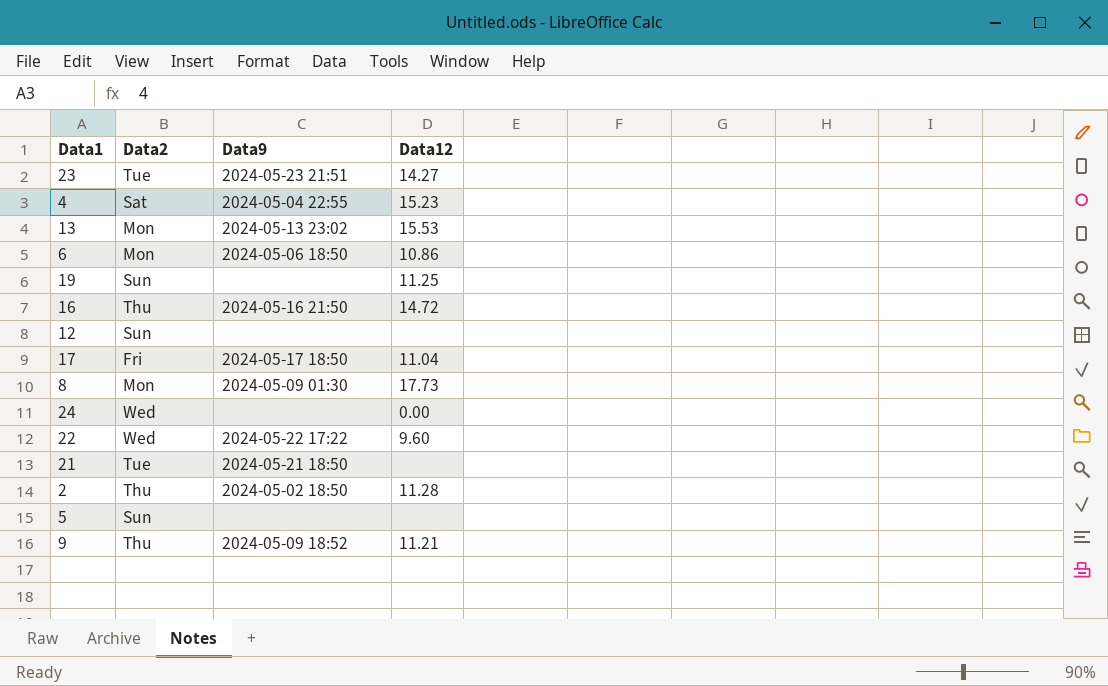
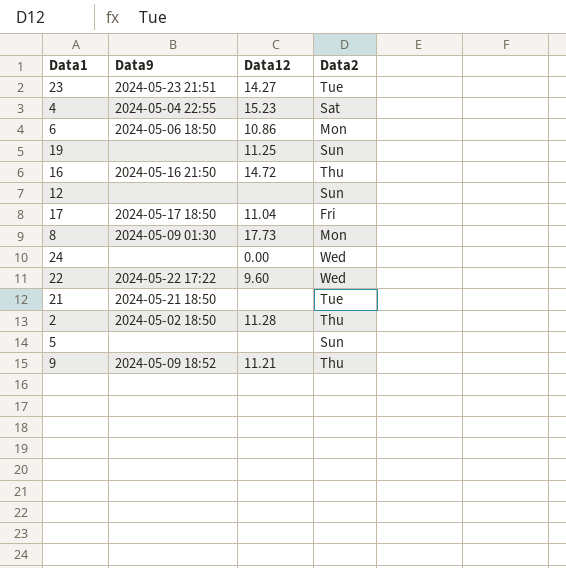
column Data2 | position: 2 -> 4
row 13: Mon | 2024-05-13 23:02 | 15.53 -> none

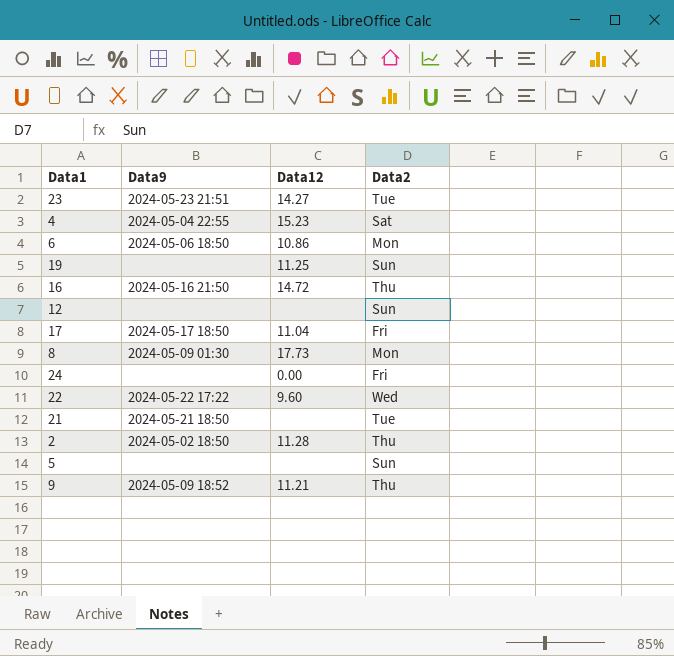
24 | Data2: Wed -> Fri

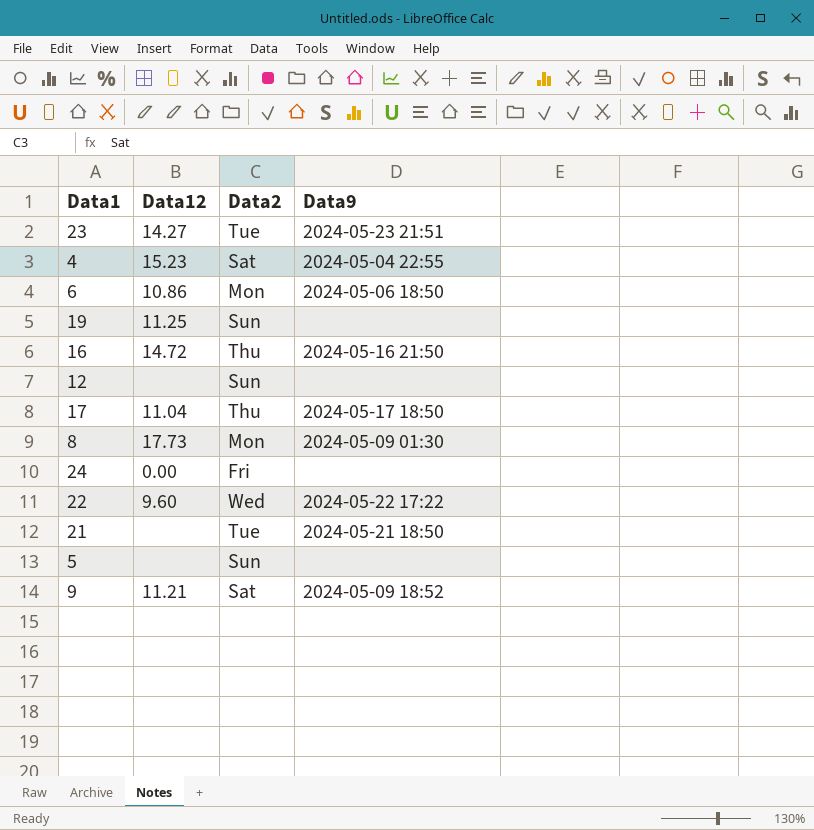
column Data9 | position: 2 -> 4
row 2: 2024-05-02 18:50 | 11.28 | Thu -> none
17 | Data2: Fri -> Thu
9 | Data2: Thu -> Sat

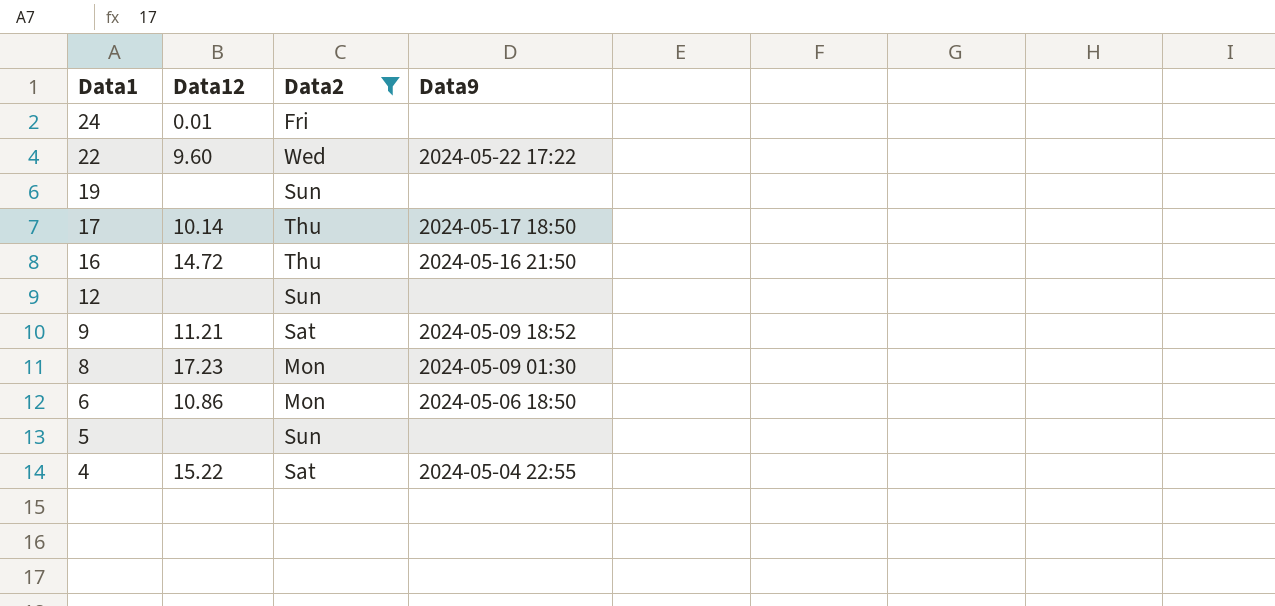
filter: none -> Data2 != Tue
row order: none -> Data1 descending
24 | Data12: 0.00 -> 0.01
19 | Data12: 11.25 -> none
17 | Data12: 11.04 -> 10.14
8 | Data12: 17.73 -> 17.23
4 | Data12: 15.23 -> 15.22

